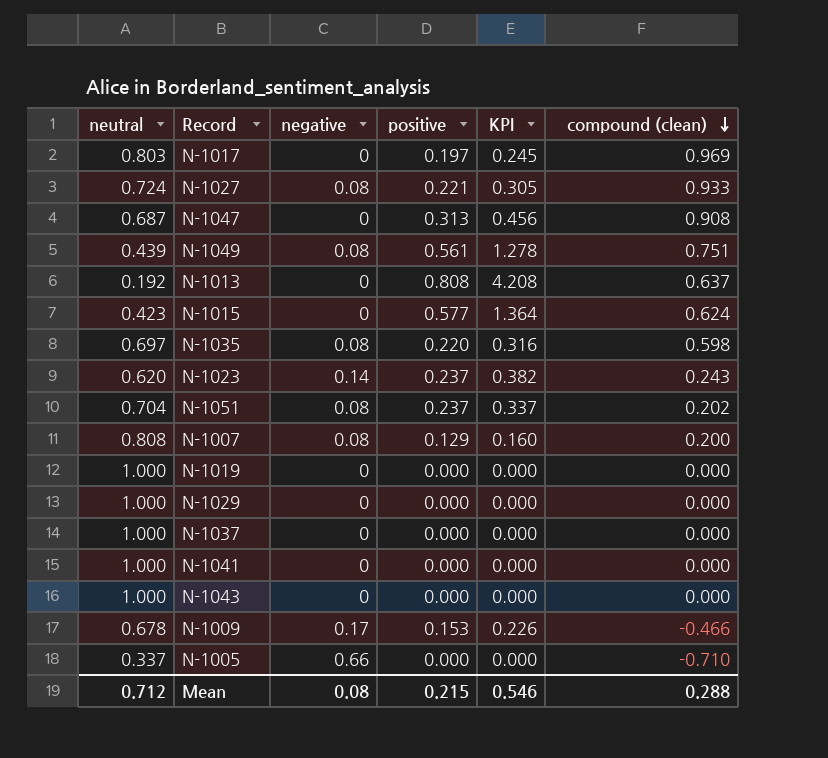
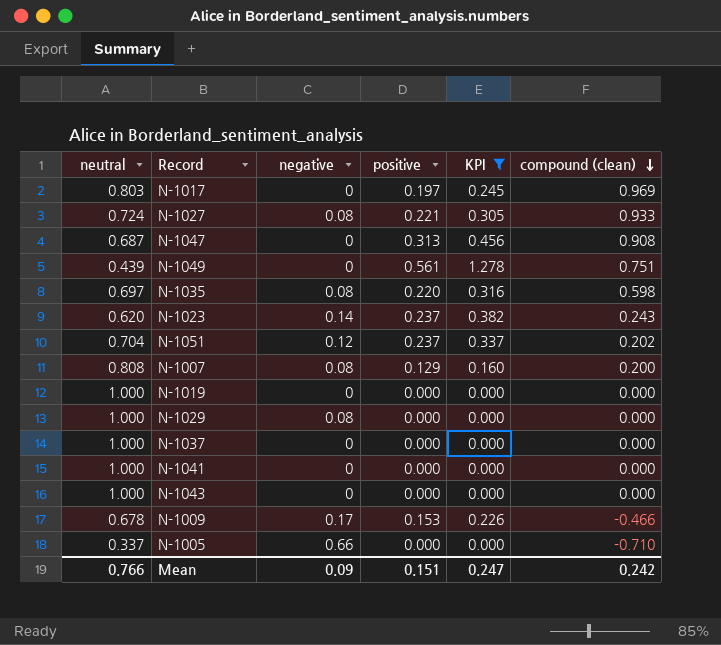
filter: none -> KPI <= 1.278
N-1049 | negative: 0.08 -> 0
N-1051 | negative: 0.08 -> 0.12
N-1029 | negative: 0 -> 0.08
Mean | neutral: 0.712 -> 0.766
Mean | negative: 0.08 -> 0.09
Mean | positive: 0.215 -> 0.151
Mean | KPI: 0.546 -> 0.247
Mean | compound (clean): 0.288 -> 0.242

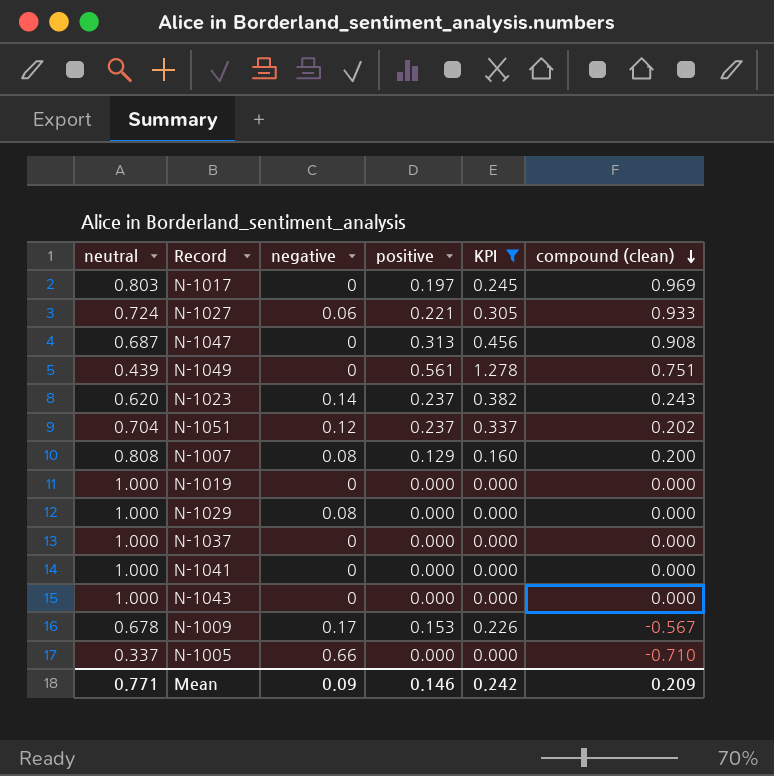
row N-1035: 0.697 | 0.08 | 0.220 | 0.316 | 0.598 -> none
N-1027 | negative: 0.08 -> 0.06
N-1009 | compound (clean): -0.466 -> -0.567
Mean | neutral: 0.766 -> 0.771
Mean | positive: 0.151 -> 0.146
Mean | KPI: 0.247 -> 0.242
Mean | compound (clean): 0.242 -> 0.209

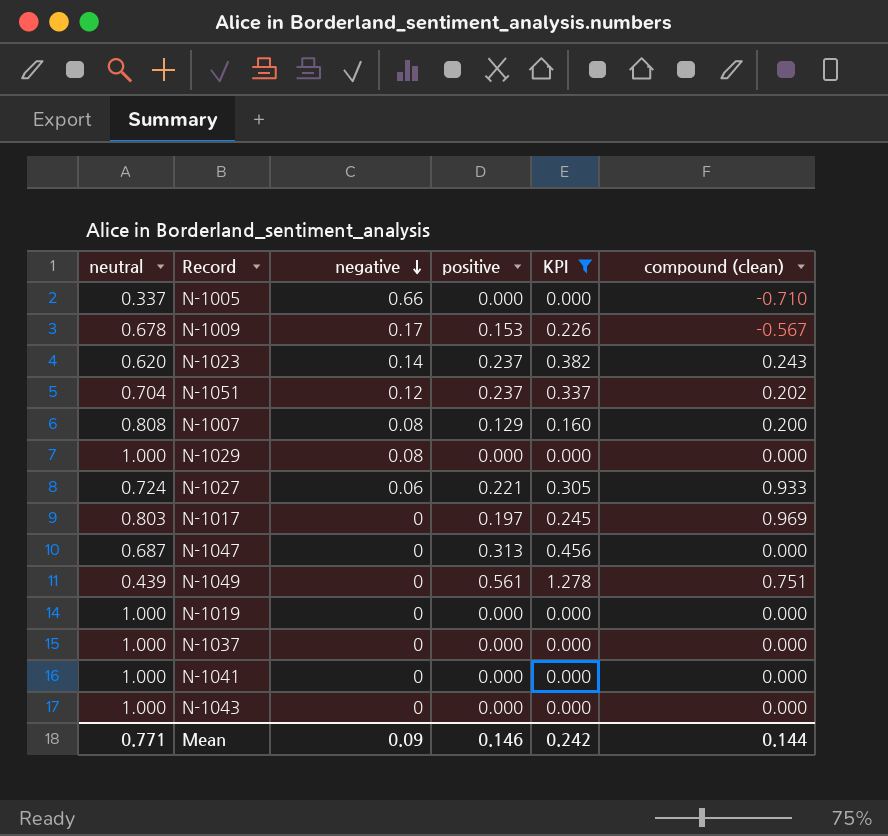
row order: compound (clean) descending -> negative descending
N-1047 | compound (clean): 0.908 -> 0.000
Mean | compound (clean): 0.209 -> 0.144

